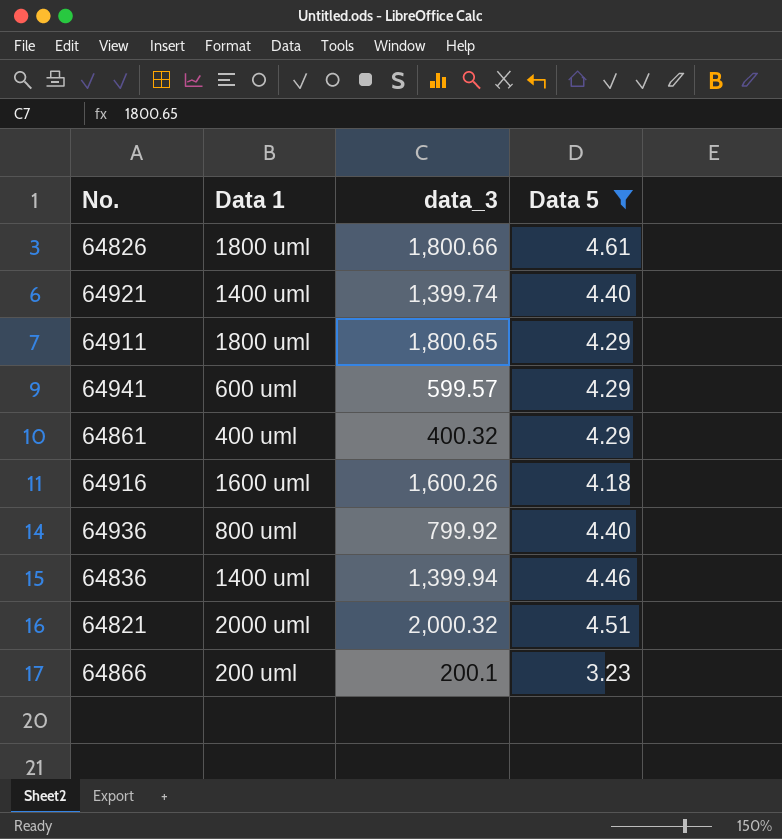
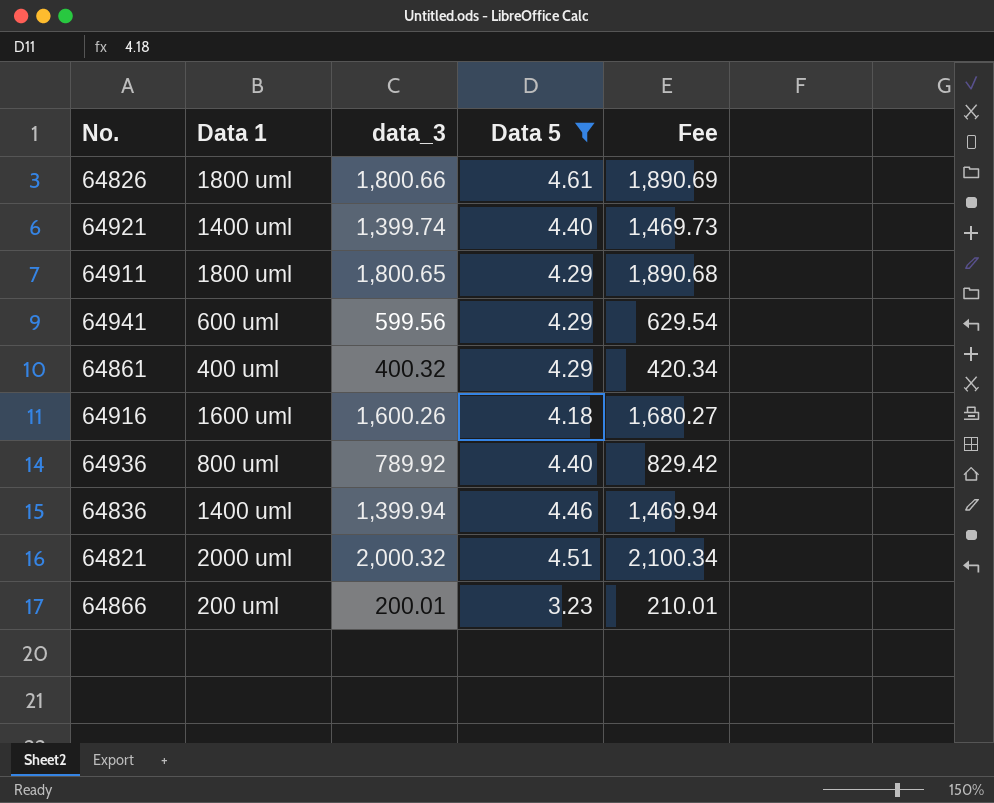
column Fee | formula: none -> [data_3] * 1.05
64941 | data_3: 599.57 -> 599.56
64936 | data_3: 799.92 -> 789.92
64866 | data_3: 200.1 -> 200.01

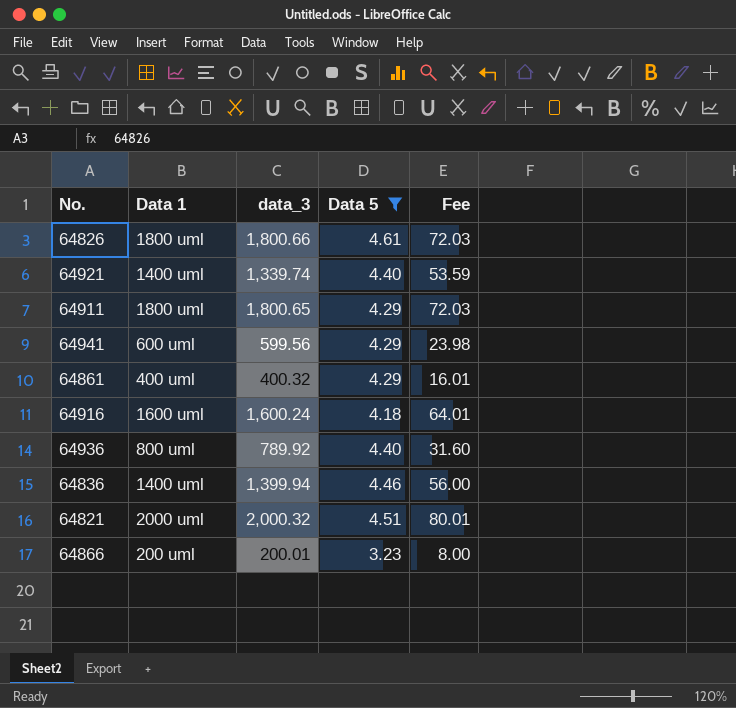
column Fee | formula: [data_3] * 1.05 -> [data_3] * 0.04
64921 | data_3: 1,399.74 -> 1,339.74
64916 | data_3: 1,600.26 -> 1,600.24

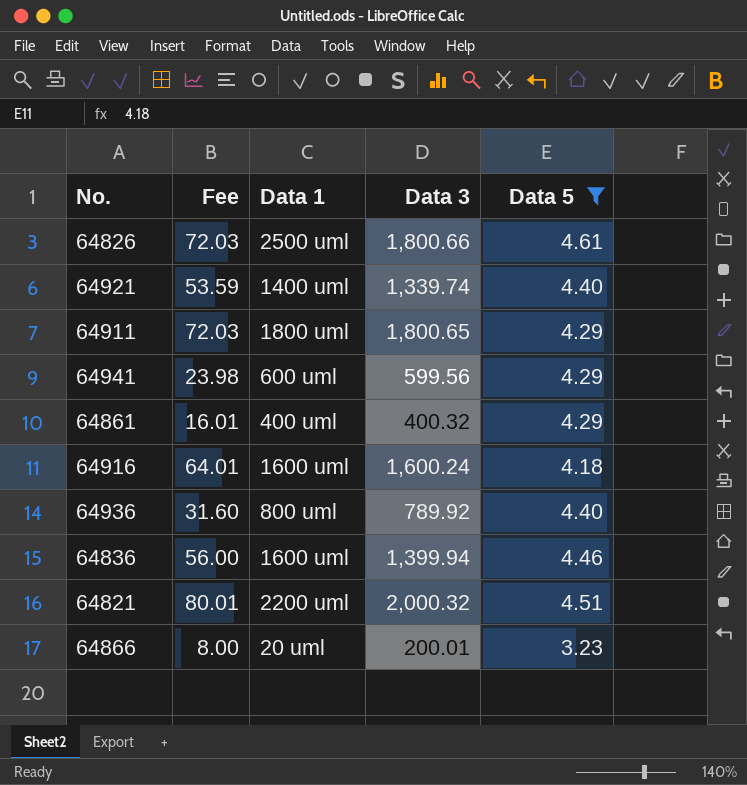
column Fee | position: 5 -> 2
column name: data_3 -> Data 3
64826 | Data 1: 1800 uml -> 2500 uml
64836 | Data 1: 1400 uml -> 1600 uml
64821 | Data 1: 2000 uml -> 2200 uml
64866 | Data 1: 200 uml -> 20 uml

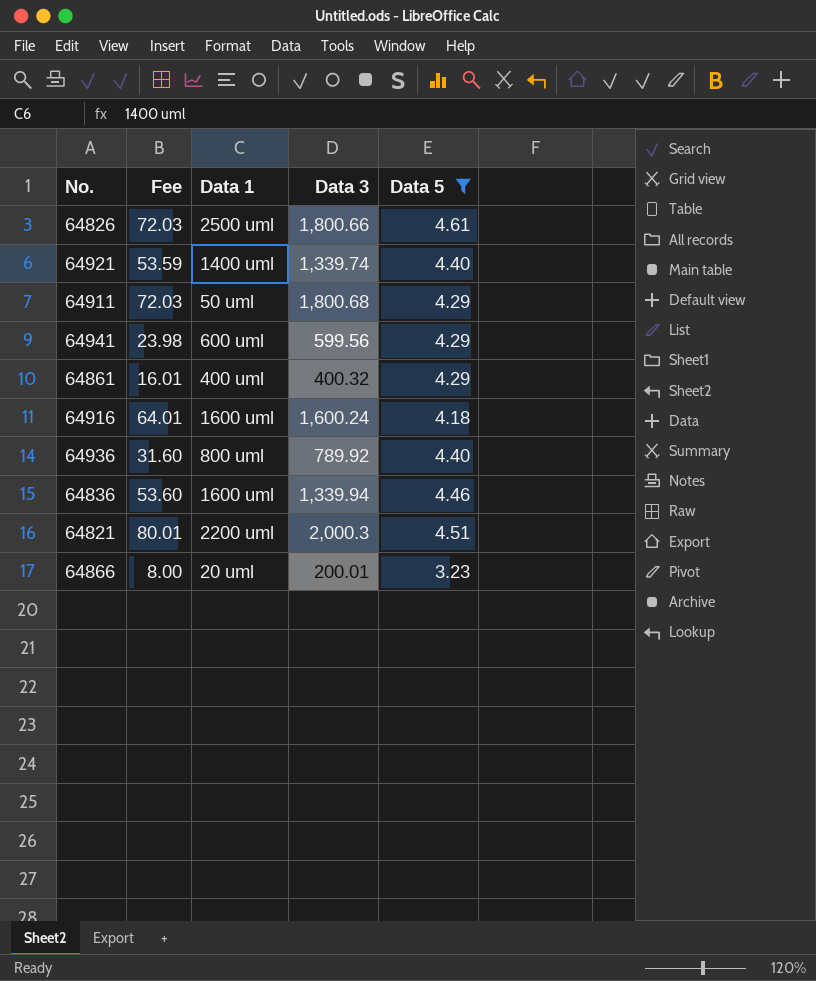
64911 | Data 1: 1800 uml -> 50 uml
64911 | Data 3: 1,800.65 -> 1,800.68
64836 | Fee: 56.00 -> 53.60
64836 | Data 3: 1,399.94 -> 1,339.94
64821 | Data 3: 2,000.32 -> 2,000.3

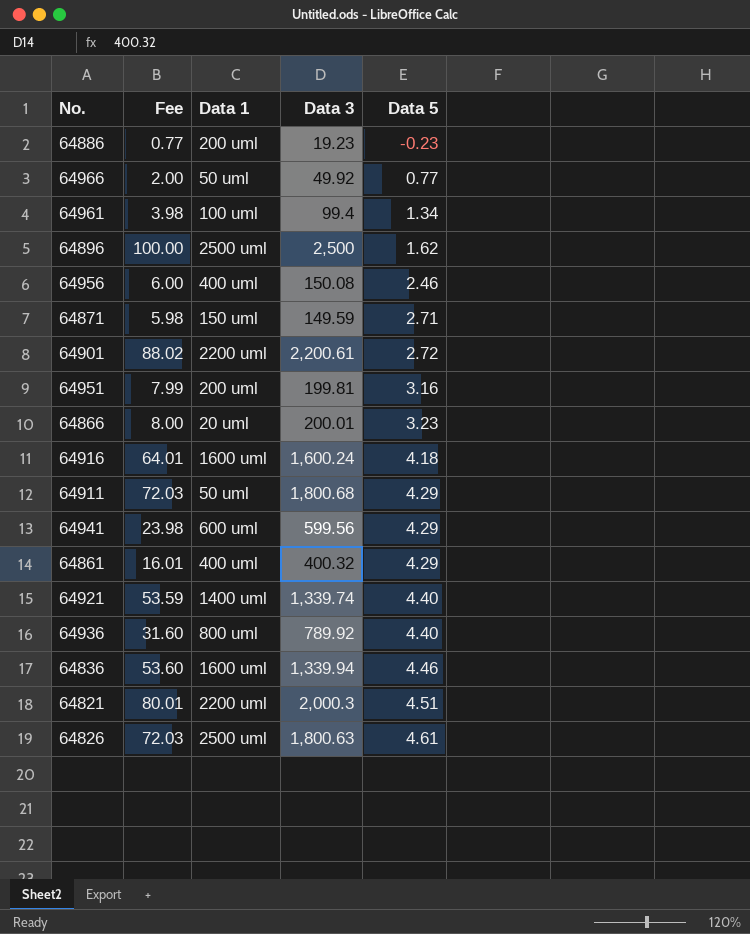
filter: Data 5 >= 3.23 -> none
row order: none -> Data 5 ascending
64826 | Data 3: 1,800.66 -> 1,800.63

